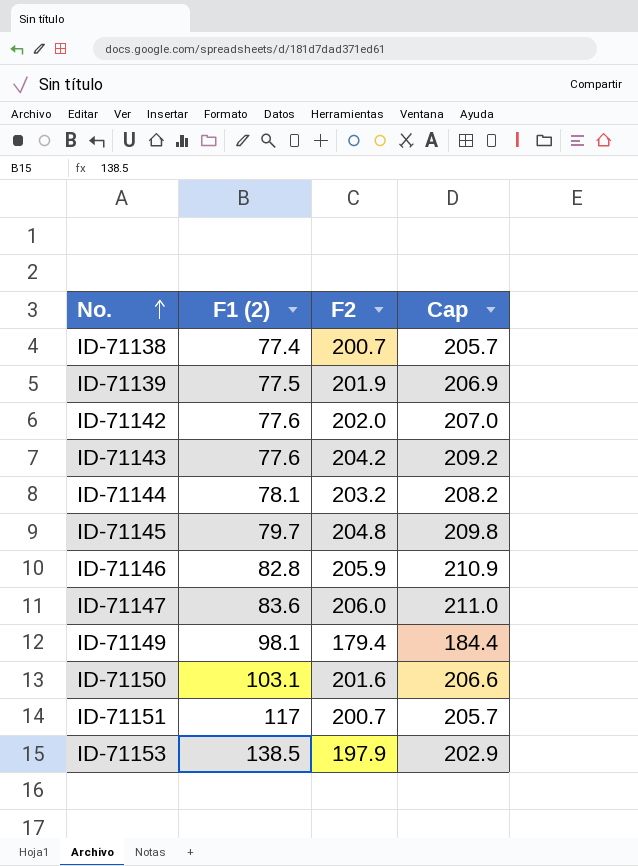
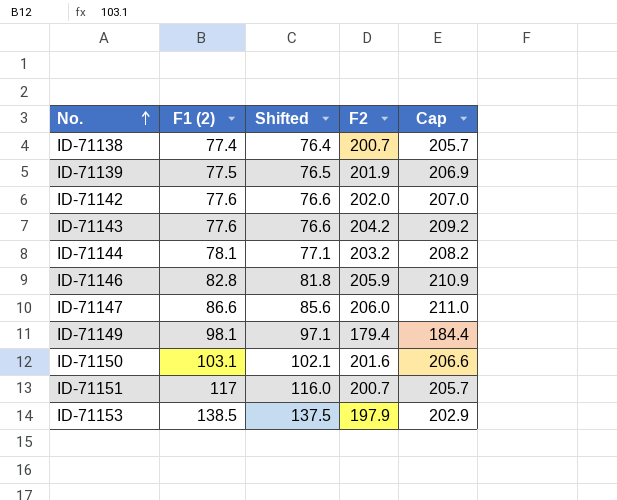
column Shifted | formula: none -> [F1 (2)] - 1
row ID-71145: 79.7 | 204.8 | 209.8 -> none
ID-71147 | F1 (2): 83.6 -> 86.6

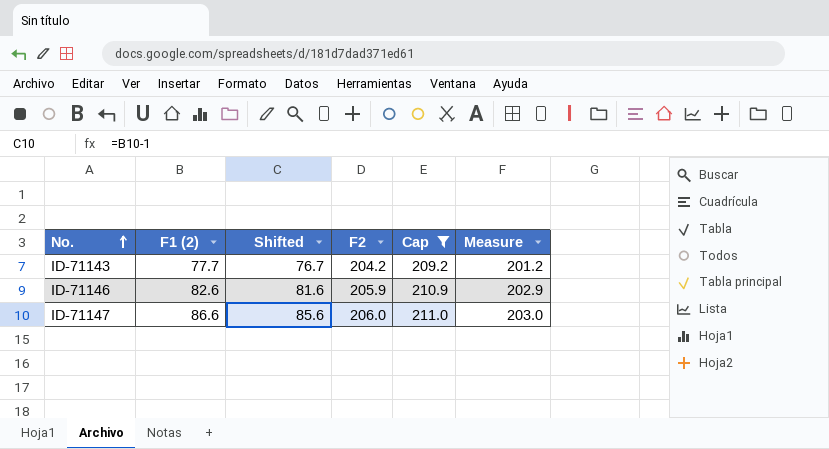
filter: none -> Cap >= 209.2
column Measure | formula: none -> [F2] - 3
ID-71143 | F1 (2): 77.6 -> 77.7
ID-71143 | Shifted: 76.6 -> 76.7
ID-71146 | F1 (2): 82.8 -> 82.6
ID-71146 | Shifted: 81.8 -> 81.6

